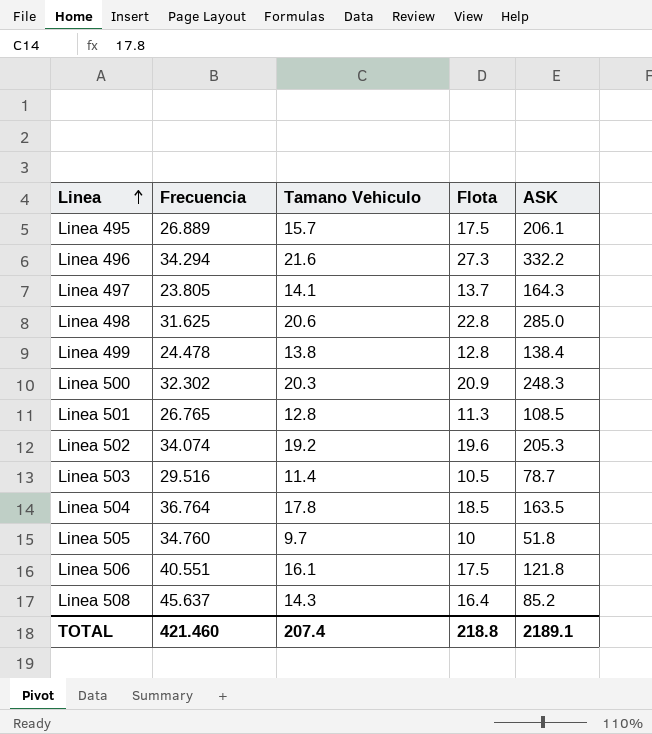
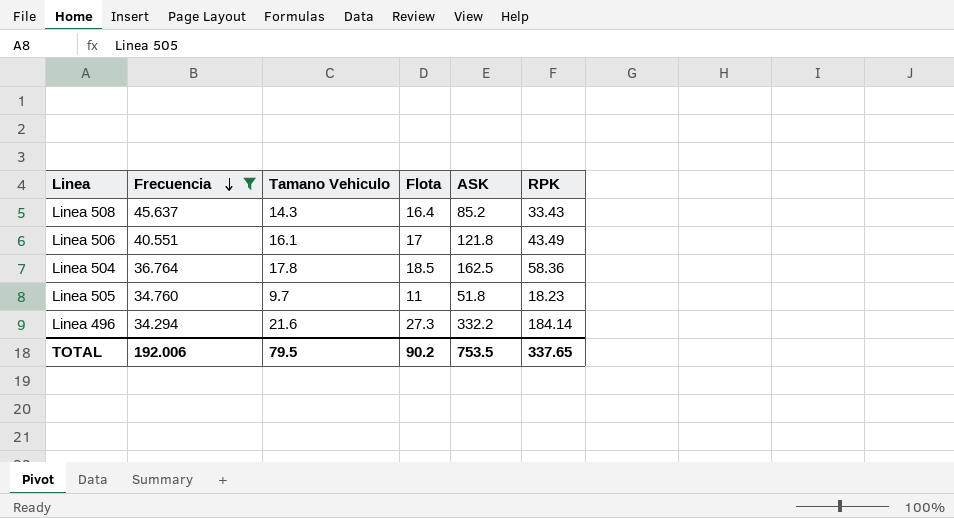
filter: none -> Frecuencia >= 34.294
row order: Linea ascending -> Frecuencia descending
column RPK | position: none -> 6
Linea 506 | Flota: 17.5 -> 17
Linea 504 | ASK: 163.5 -> 162.5
Linea 505 | Flota: 10 -> 11
TOTAL | Frecuencia: 421.460 -> 192.006
TOTAL | Tamano Vehiculo: 207.4 -> 79.5
TOTAL | Flota: 218.8 -> 90.2
TOTAL | ASK: 2189.1 -> 753.5

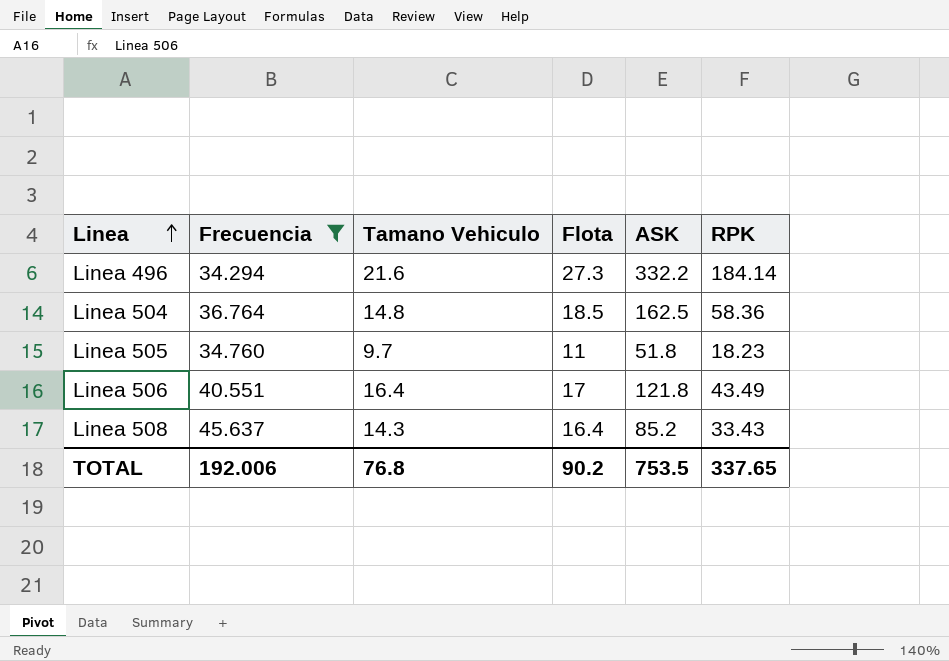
row order: Frecuencia descending -> Linea ascending
Linea 504 | Tamano Vehiculo: 17.8 -> 14.8
Linea 506 | Tamano Vehiculo: 16.1 -> 16.4
TOTAL | Tamano Vehiculo: 79.5 -> 76.8

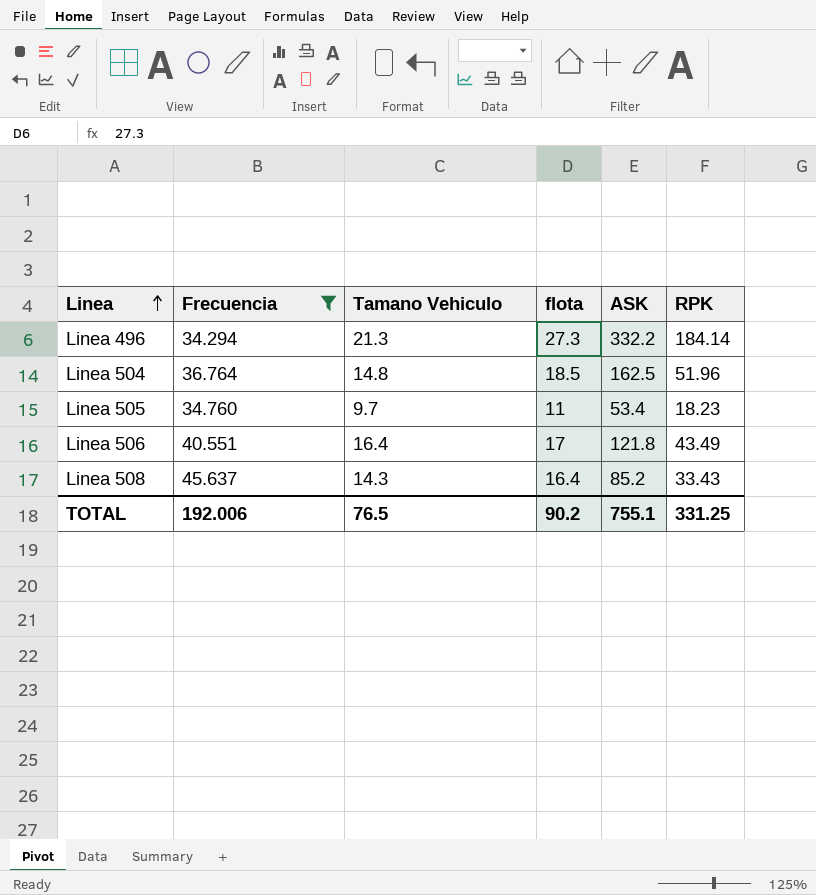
column name: Flota -> flota
Linea 496 | Tamano Vehiculo: 21.6 -> 21.3
Linea 504 | RPK: 58.36 -> 51.96
Linea 505 | ASK: 51.8 -> 53.4
TOTAL | Tamano Vehiculo: 76.8 -> 76.5
TOTAL | ASK: 753.5 -> 755.1
TOTAL | RPK: 337.65 -> 331.25

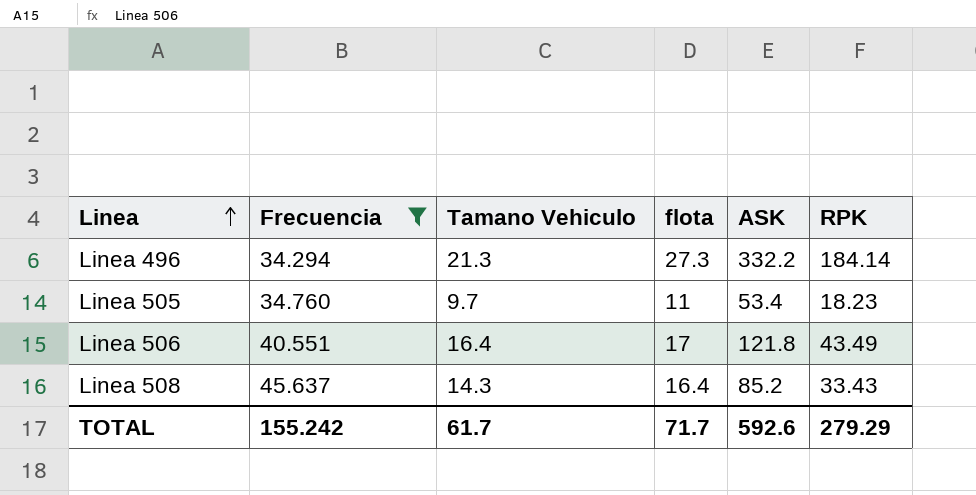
row Linea 504: 36.764 | 14.8 | 18.5 | 162.5 | 51.96 -> none
TOTAL | Frecuencia: 192.006 -> 155.242
TOTAL | Tamano Vehiculo: 76.5 -> 61.7
TOTAL | flota: 90.2 -> 71.7
TOTAL | ASK: 755.1 -> 592.6
TOTAL | RPK: 331.25 -> 279.29

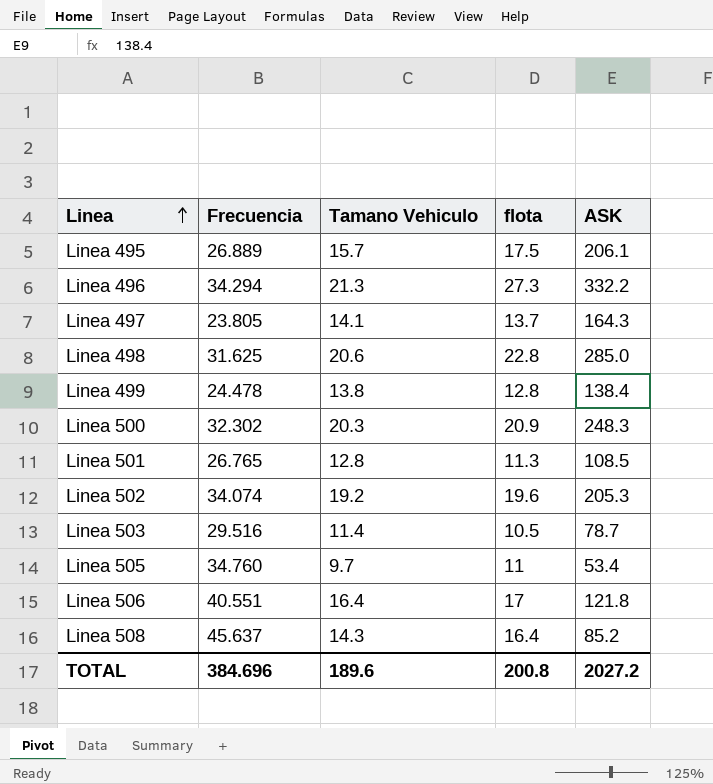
filter: Frecuencia >= 34.294 -> none
column RPK | position: 6 -> none
TOTAL | Frecuencia: 155.242 -> 384.696
TOTAL | Tamano Vehiculo: 61.7 -> 189.6
TOTAL | flota: 71.7 -> 200.8
TOTAL | ASK: 592.6 -> 2027.2

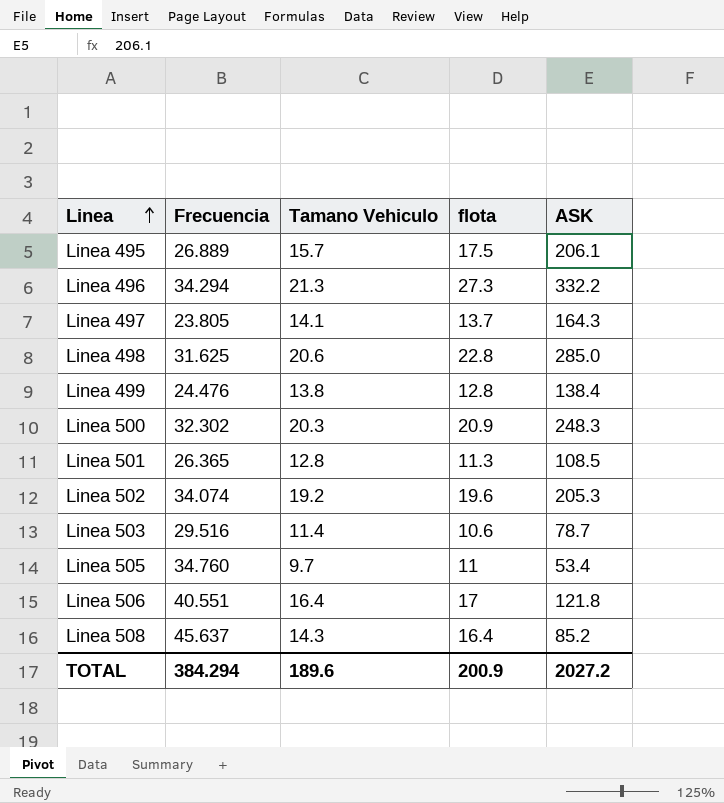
Linea 499 | Frecuencia: 24.478 -> 24.476
Linea 501 | Frecuencia: 26.765 -> 26.365
Linea 503 | flota: 10.5 -> 10.6
TOTAL | Frecuencia: 384.696 -> 384.294
TOTAL | flota: 200.8 -> 200.9

